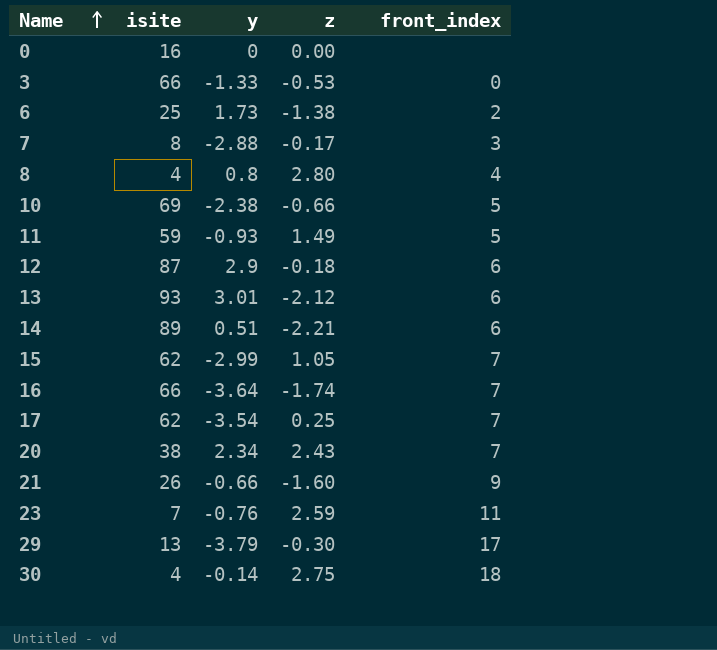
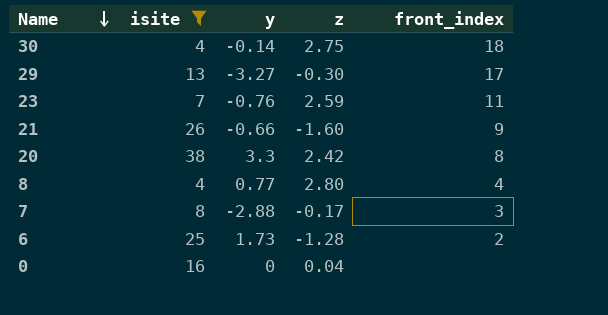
filter: none -> isite <= 38
row order: Name ascending -> Name descending
29 | y: -3.79 -> -3.27
20 | y: 2.34 -> 3.3
20 | z: 2.43 -> 2.42
20 | front_index: 7 -> 8
8 | y: 0.8 -> 0.77
6 | z: -1.38 -> -1.28
0 | z: 0.00 -> 0.04

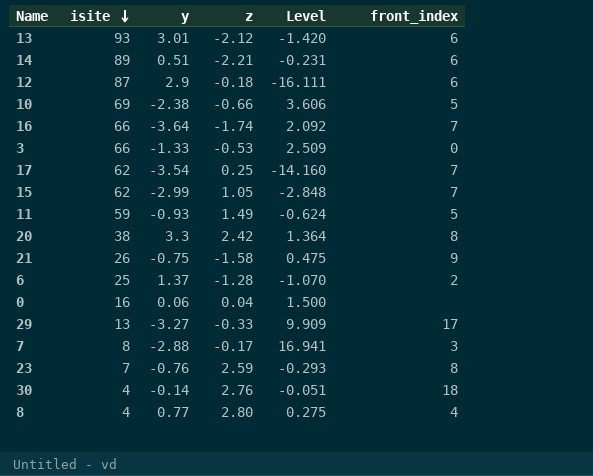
filter: isite <= 38 -> none
row order: Name descending -> isite descending
column Level | formula: none -> [y] / [z]
21 | y: -0.66 -> -0.75
21 | z: -1.60 -> -1.58
6 | y: 1.73 -> 1.37
0 | y: 0 -> 0.06
29 | z: -0.30 -> -0.33
23 | front_index: 11 -> 8
30 | z: 2.75 -> 2.76

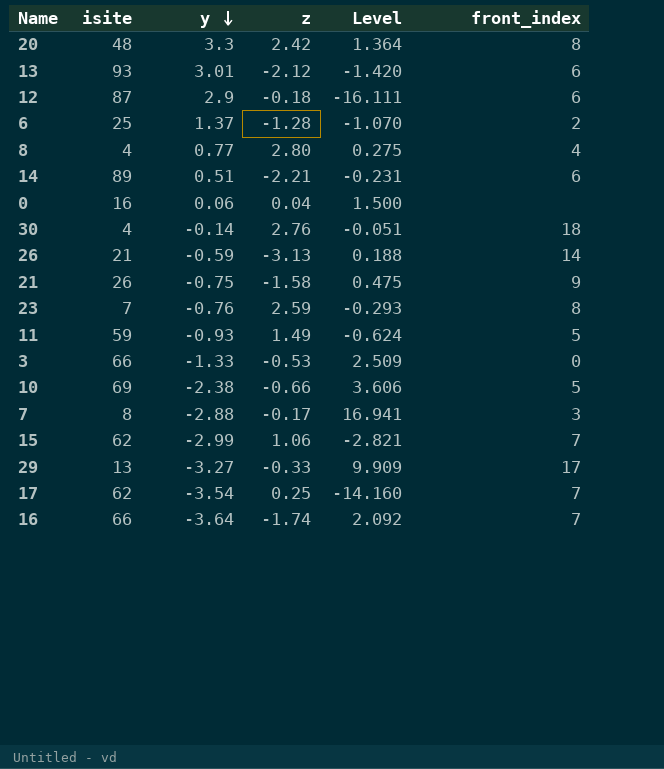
row order: isite descending -> y descending
20 | isite: 38 -> 48
row 26: none -> 21 | -0.59 | -3.13 | 0.188 | 14
15 | z: 1.05 -> 1.06
15 | Level: -2.848 -> -2.821

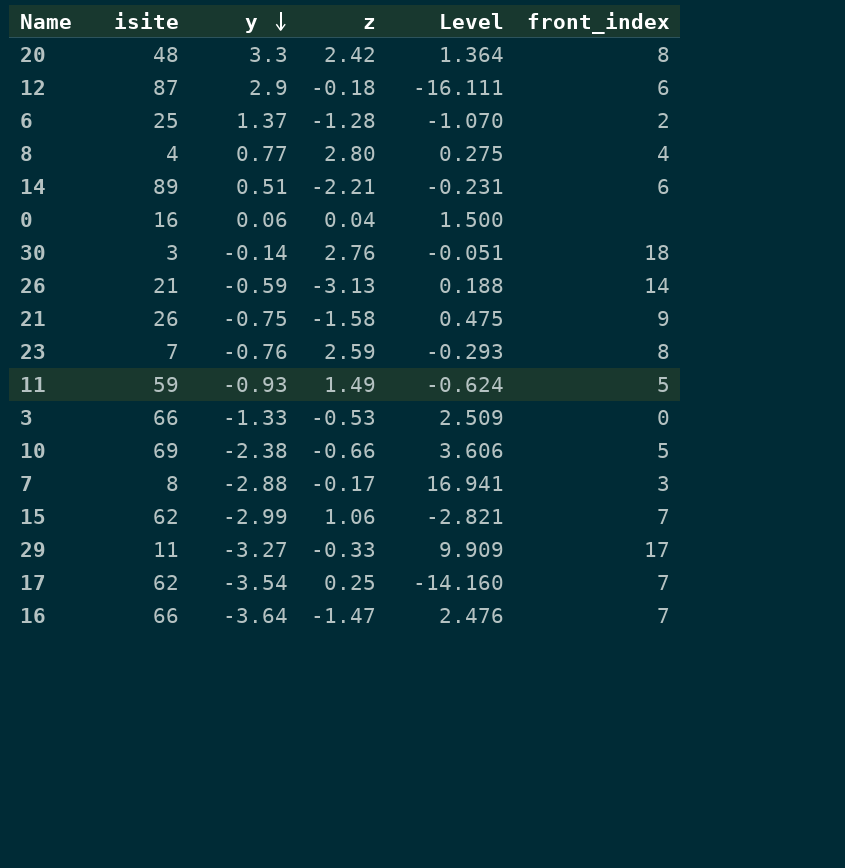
row 13: 93 | 3.01 | -2.12 | -1.420 | 6 -> none
30 | isite: 4 -> 3
29 | isite: 13 -> 11
16 | z: -1.74 -> -1.47
16 | Level: 2.092 -> 2.476

